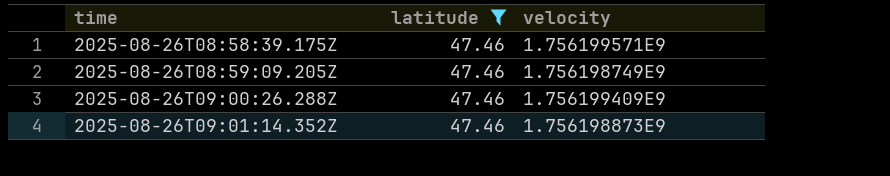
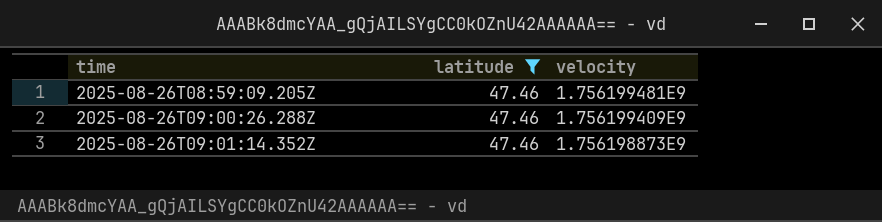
row 2025-08-26T08:58:39.175Z: 47.46 | 1.756199571E9 -> none
2025-08-26T08:59:09.205Z | velocity: 1.756198749E9 -> 1.756199481E9

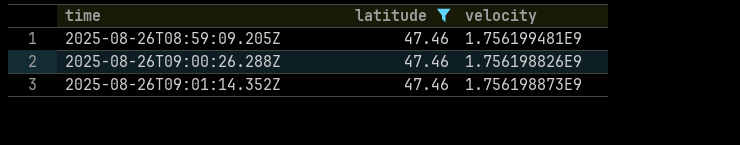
2025-08-26T09:00:26.288Z | velocity: 1.756199409E9 -> 1.756198826E9

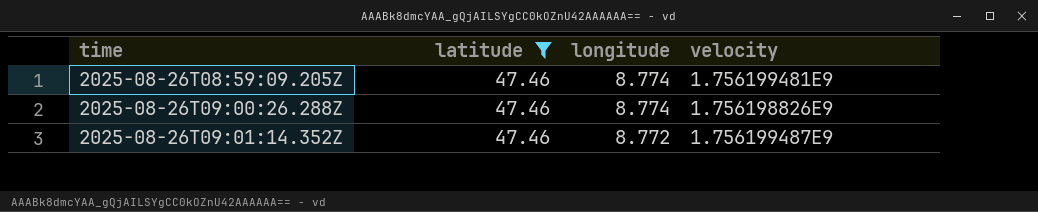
column longitude | position: none -> 3
2025-08-26T09:01:14.352Z | velocity: 1.756198873E9 -> 1.756199487E9

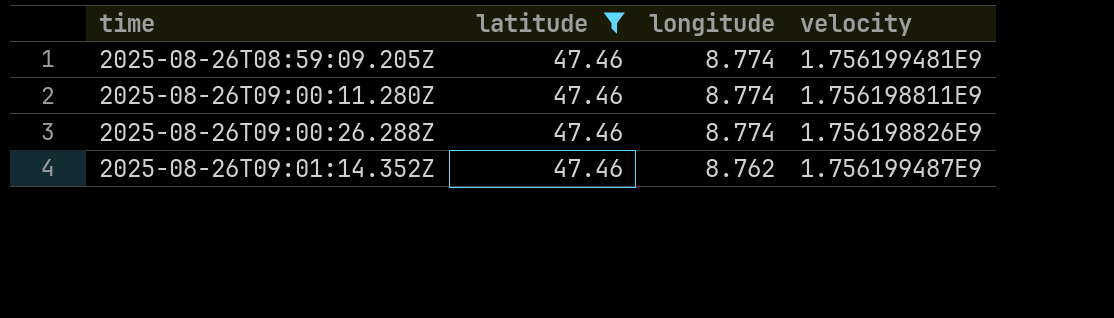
row 2025-08-26T09:00:11.280Z: none -> 47.46 | 8.774 | 1.756198811E9
2025-08-26T09:01:14.352Z | longitude: 8.772 -> 8.762

